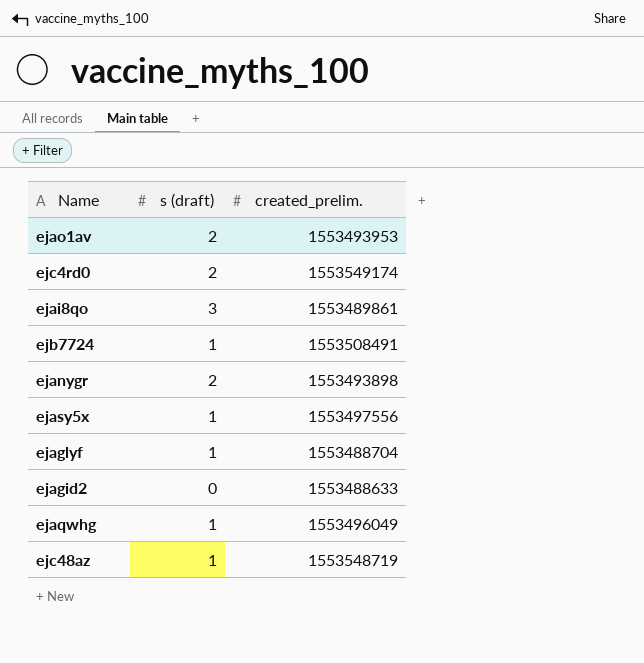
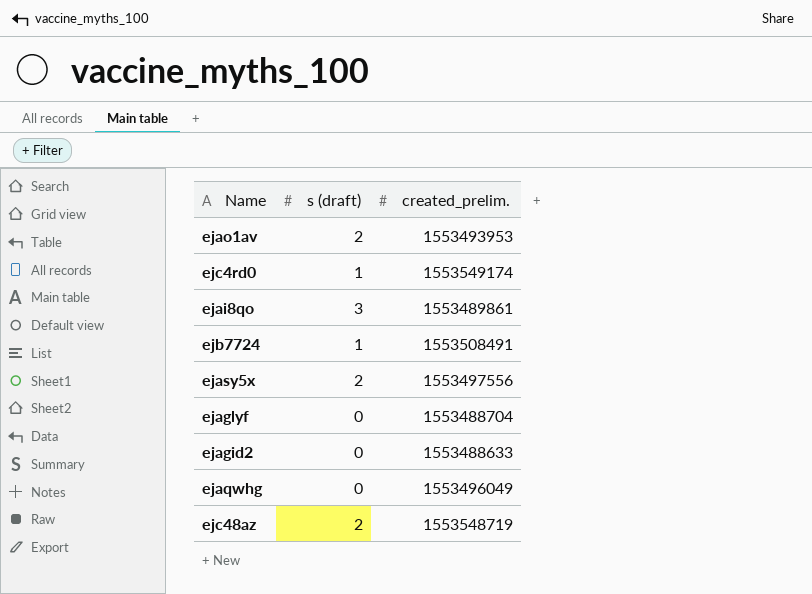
row ejanygr: 2 | 1553493898 -> none
ejc4rd0 | s (draft): 2 -> 1
ejasy5x | s (draft): 1 -> 2
ejaglyf | s (draft): 1 -> 0
ejaqwhg | s (draft): 1 -> 0
ejc48az | s (draft): 1 -> 2

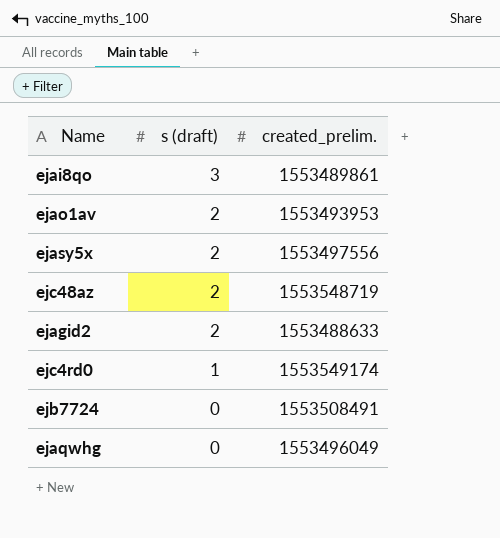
row order: none -> s (draft) descending
row ejaglyf: 0 | 1553488704 -> none
ejagid2 | s (draft): 0 -> 2
ejb7724 | s (draft): 1 -> 0

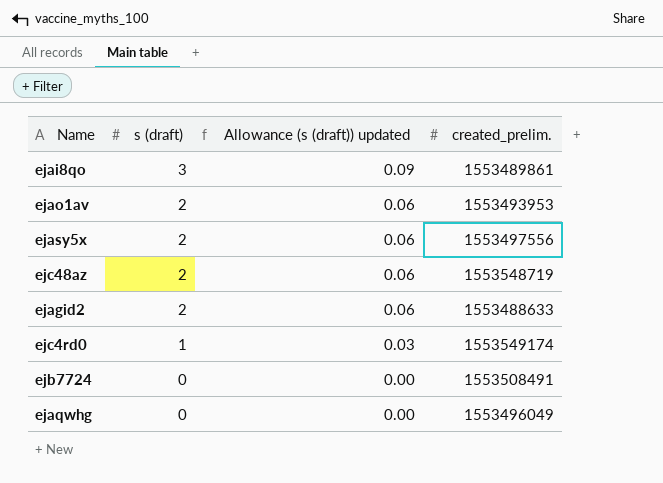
column Allowance (s (draft)) updated | formula: none -> [s (draft)] * 0.03

